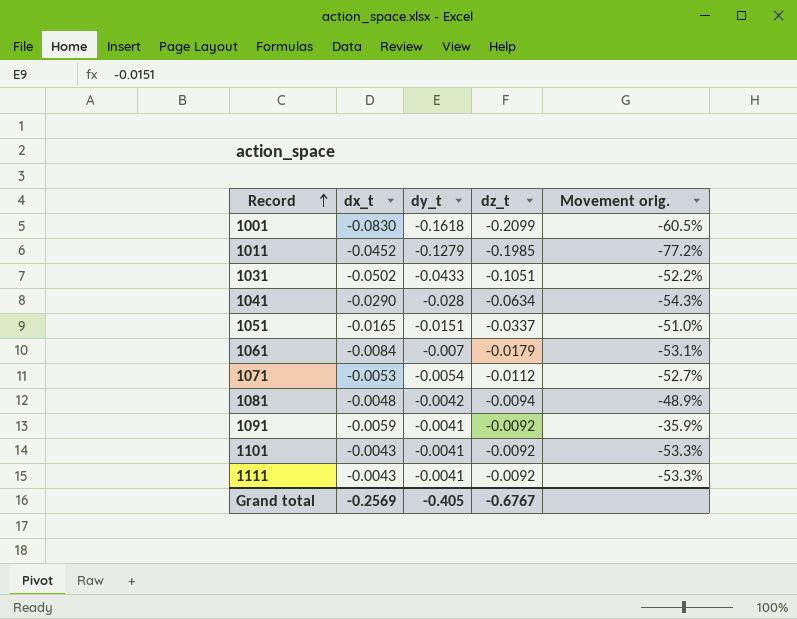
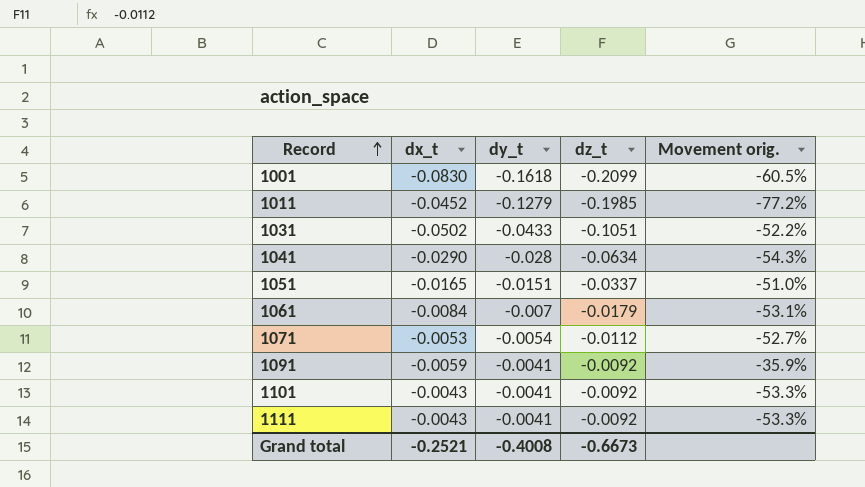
row 1081: -0.0048 | -0.0042 | -0.0094 | -48.9% -> none
Grand total | dx_t: -0.2569 -> -0.2521
Grand total | dy_t: -0.405 -> -0.4008
Grand total | dz_t: -0.6767 -> -0.6673

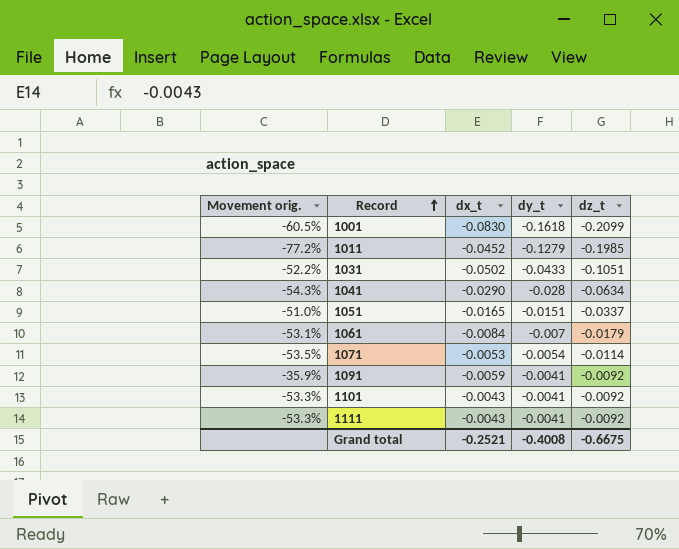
column Movement orig. | position: 5 -> 1
1071 | Movement orig.: -52.7% -> -53.5%
1071 | dz_t: -0.0112 -> -0.0114
Grand total | dz_t: -0.6673 -> -0.6675

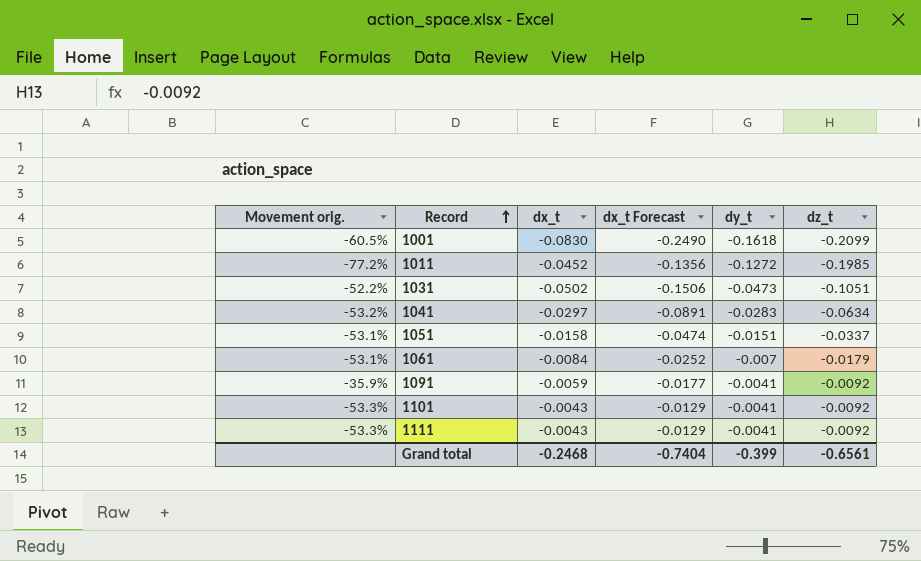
column dx_t Forecast | formula: none -> [dx_t] * 3
row 1071: -53.5% | -0.0053 | -0.0054 | -0.0114 -> none
1011 | dy_t: -0.1279 -> -0.1272
1031 | dy_t: -0.0433 -> -0.0473
1041 | Movement orig.: -54.3% -> -53.2%
1041 | dx_t: -0.0290 -> -0.0297
1041 | dy_t: -0.028 -> -0.0283
1051 | Movement orig.: -51.0% -> -53.1%
1051 | dx_t: -0.0165 -> -0.0158
Grand total | dx_t: -0.2521 -> -0.2468
Grand total | dy_t: -0.4008 -> -0.399
Grand total | dz_t: -0.6675 -> -0.6561

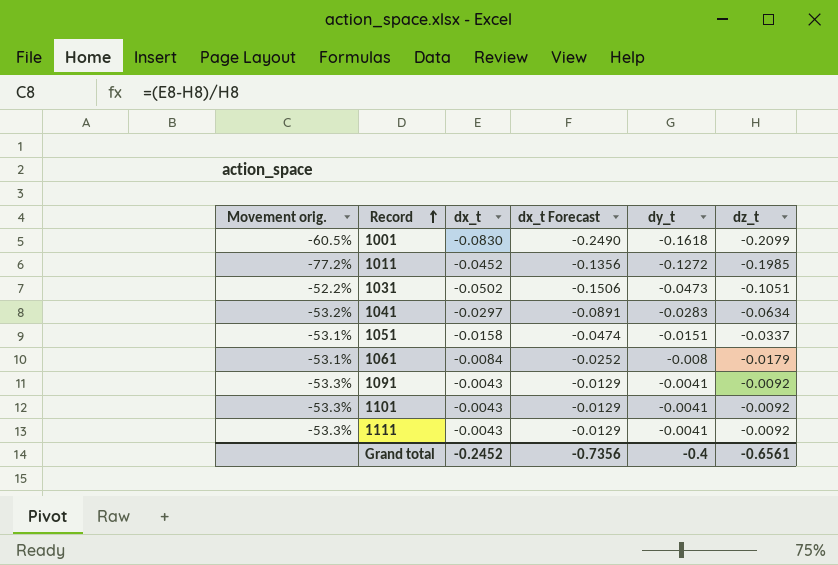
1061 | dy_t: -0.007 -> -0.008
1091 | Movement orig.: -35.9% -> -53.3%
1091 | dx_t: -0.0059 -> -0.0043
1091 | dx_t Forecast: -0.0177 -> -0.0129
Grand total | dx_t: -0.2468 -> -0.2452
Grand total | dx_t Forecast: -0.7404 -> -0.7356
Grand total | dy_t: -0.399 -> -0.4

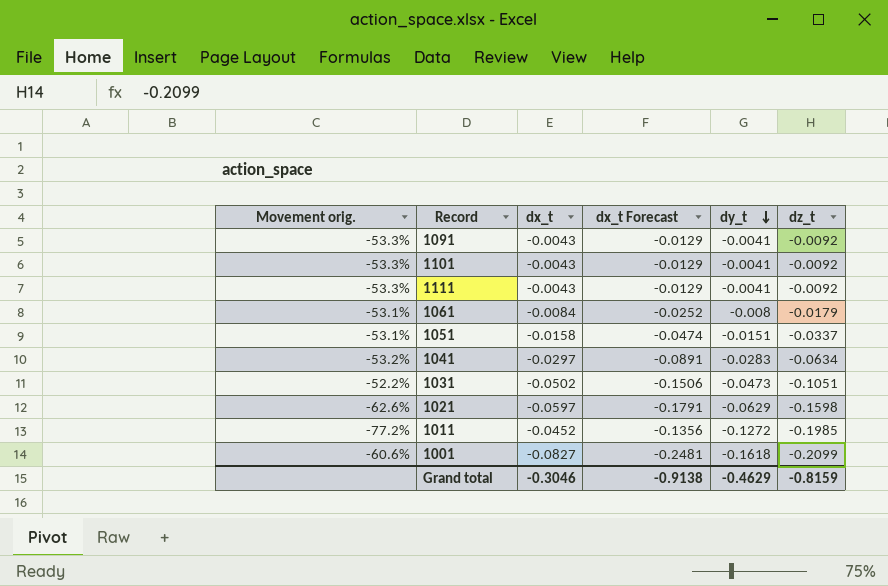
row order: Record ascending -> dy_t descending
row 1021: none -> -62.6% | -0.0597 | -0.1791 | -0.0629 | -0.1598
1001 | Movement orig.: -60.5% -> -60.6%
1001 | dx_t: -0.0830 -> -0.0827
1001 | dx_t Forecast: -0.2490 -> -0.2481
Grand total | dx_t: -0.2452 -> -0.3046
Grand total | dx_t Forecast: -0.7356 -> -0.9138
Grand total | dy_t: -0.4 -> -0.4629
Grand total | dz_t: -0.6561 -> -0.8159

